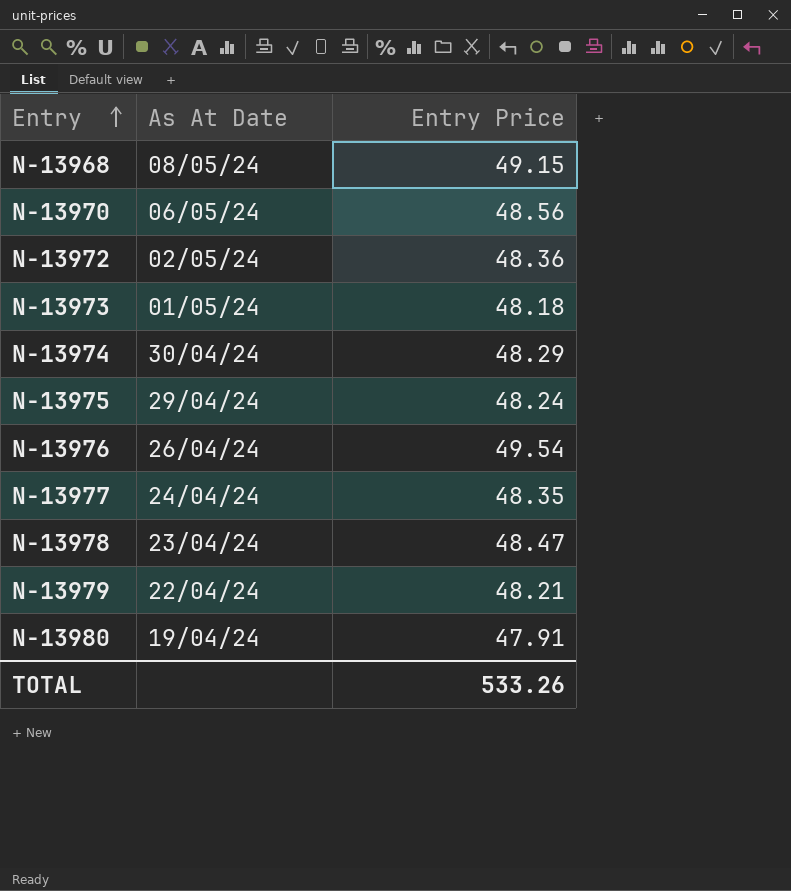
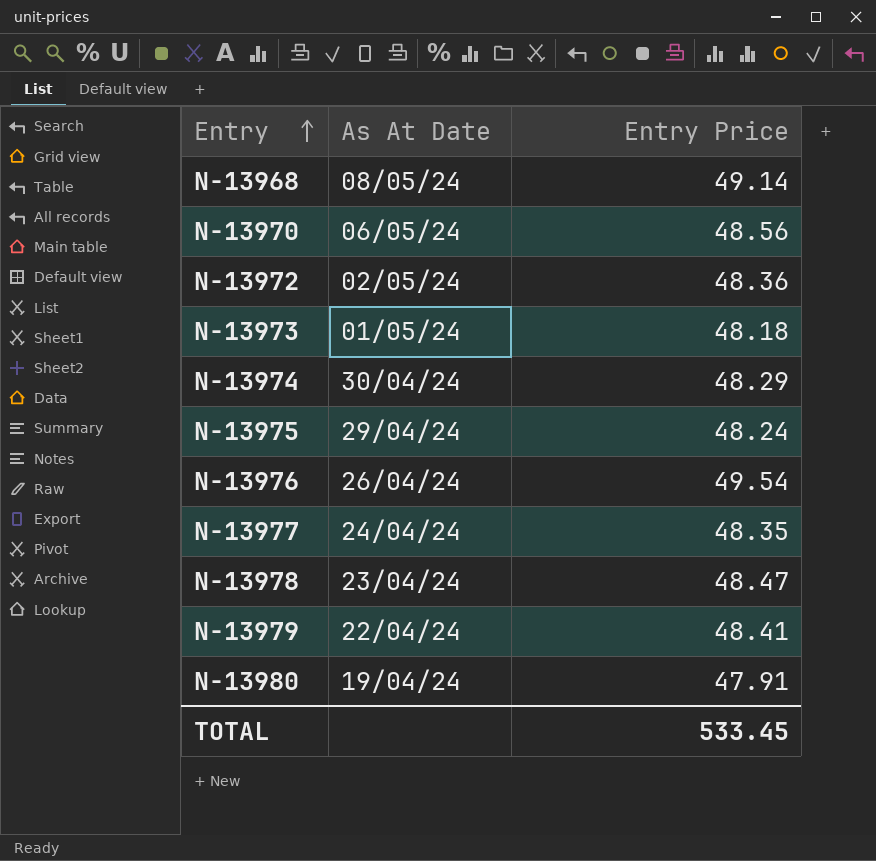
N-13968 | Entry Price: 49.15 -> 49.14
N-13979 | Entry Price: 48.21 -> 48.41
TOTAL | Entry Price: 533.26 -> 533.45

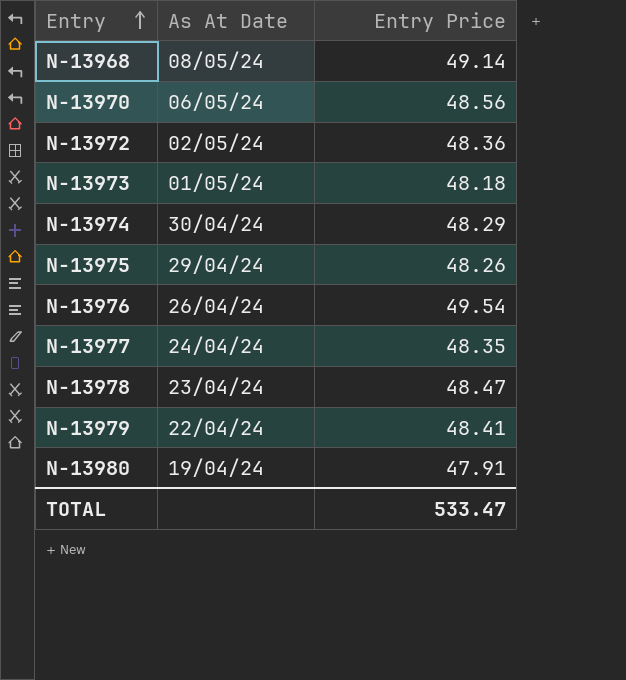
N-13975 | Entry Price: 48.24 -> 48.26
TOTAL | Entry Price: 533.45 -> 533.47

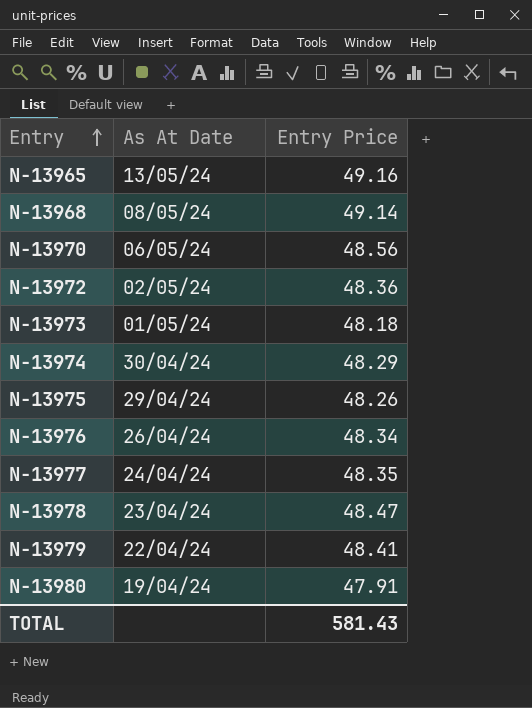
row N-13965: none -> 13/05/24 | 49.16
N-13976 | Entry Price: 49.54 -> 48.34
TOTAL | Entry Price: 533.47 -> 581.43

